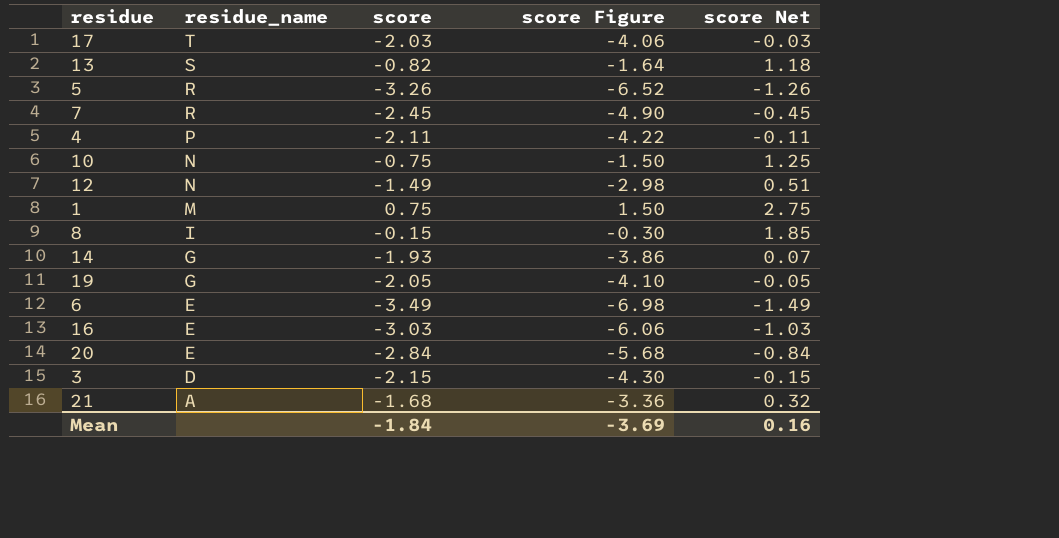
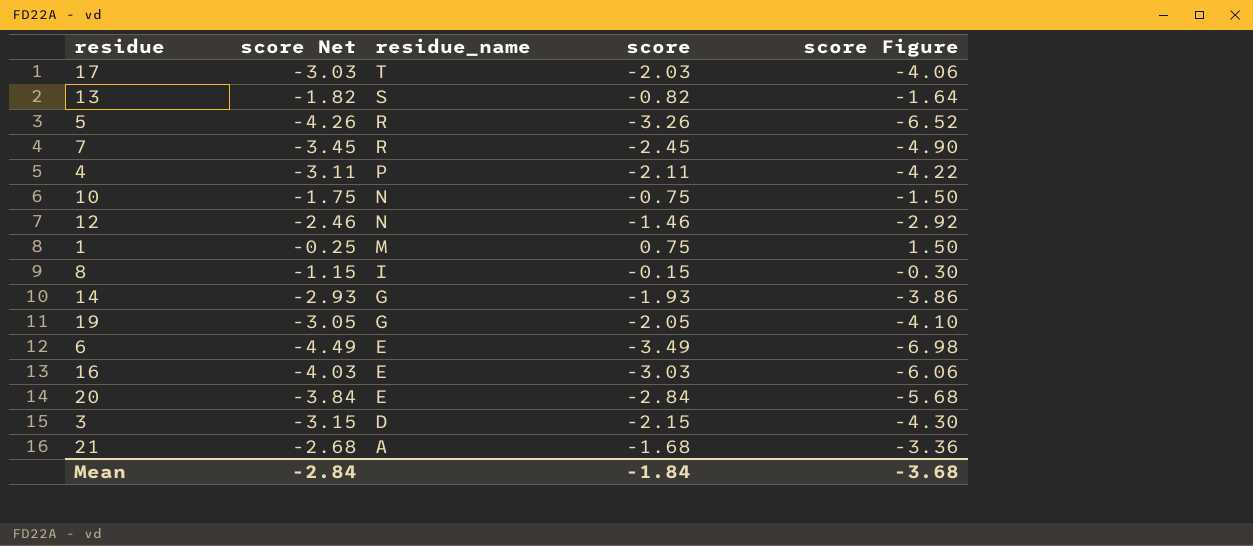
column score Net | formula: [score] + 2 -> [score] - 1
column score Net | position: 5 -> 2
12 | score: -1.49 -> -1.46
12 | score Figure: -2.98 -> -2.92
Mean | score Net: 0.16 -> -2.84
Mean | score Figure: -3.69 -> -3.68

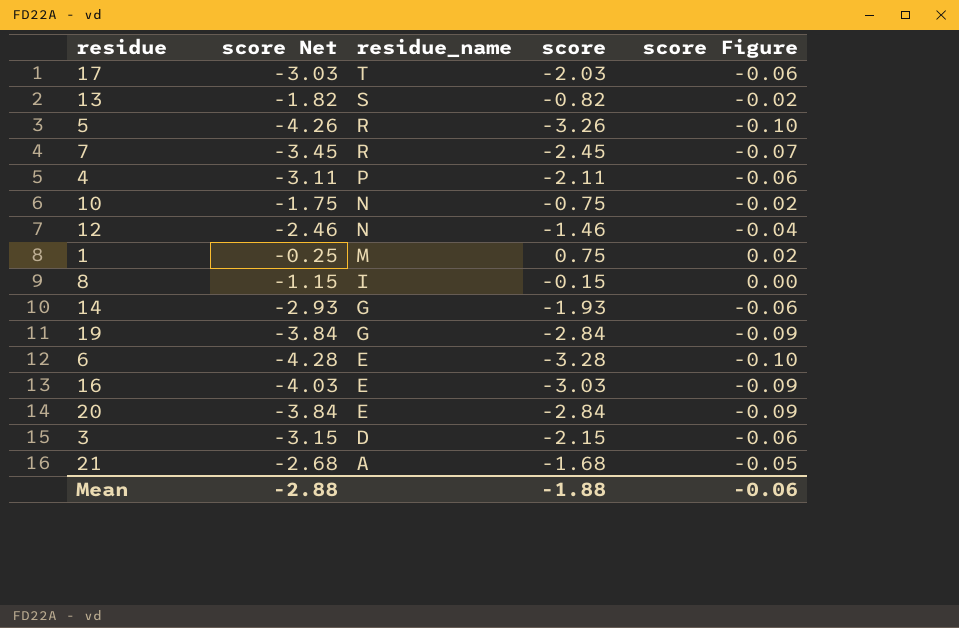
column score Figure | formula: [score] * 2 -> [score] * 0.03
19 | score Net: -3.05 -> -3.84
19 | score: -2.05 -> -2.84
6 | score Net: -4.49 -> -4.28
6 | score: -3.49 -> -3.28
Mean | score Net: -2.84 -> -2.88
Mean | score: -1.84 -> -1.88
Mean | score Figure: -3.68 -> -0.06

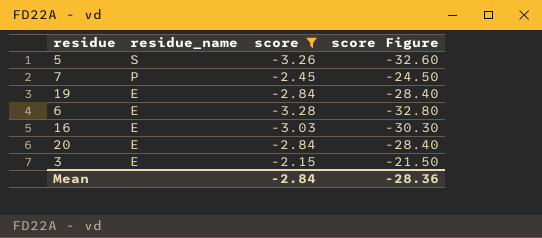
filter: none -> score <= -2.15
column score Net | formula: [score] - 1 -> none
column score Figure | formula: [score] * 0.03 -> [score] * 10
5 | residue_name: R -> S
7 | residue_name: R -> P
19 | residue_name: G -> E
3 | residue_name: D -> E
Mean | score: -1.88 -> -2.84
Mean | score Figure: -0.06 -> -28.36

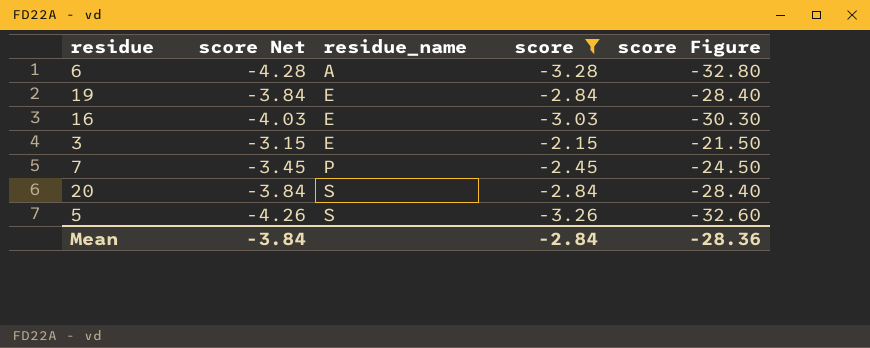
row order: residue_name descending -> residue_name ascending
column score Net | formula: none -> [score] - 1
6 | residue_name: E -> A
20 | residue_name: E -> S

